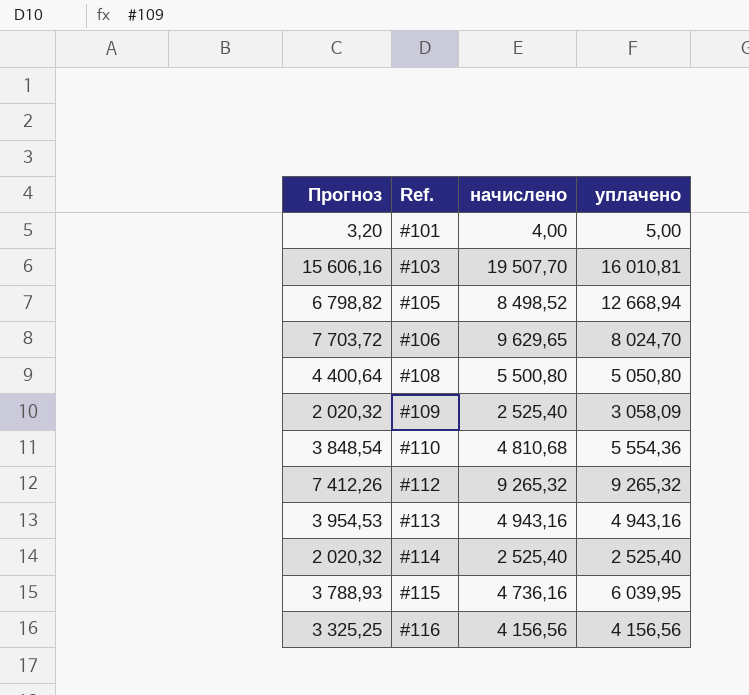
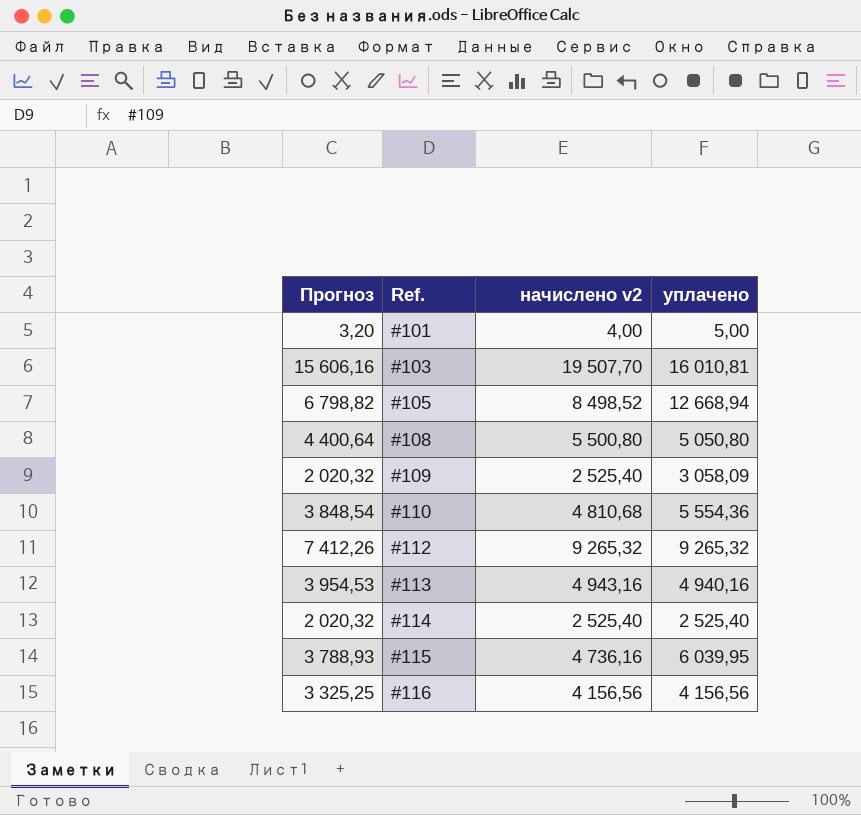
column name: начислено -> начислено v2
row #106: 7 703,72 | 9 629,65 | 8 024,70 -> none
#113 | уплачено: 4 943,16 -> 4 940,16

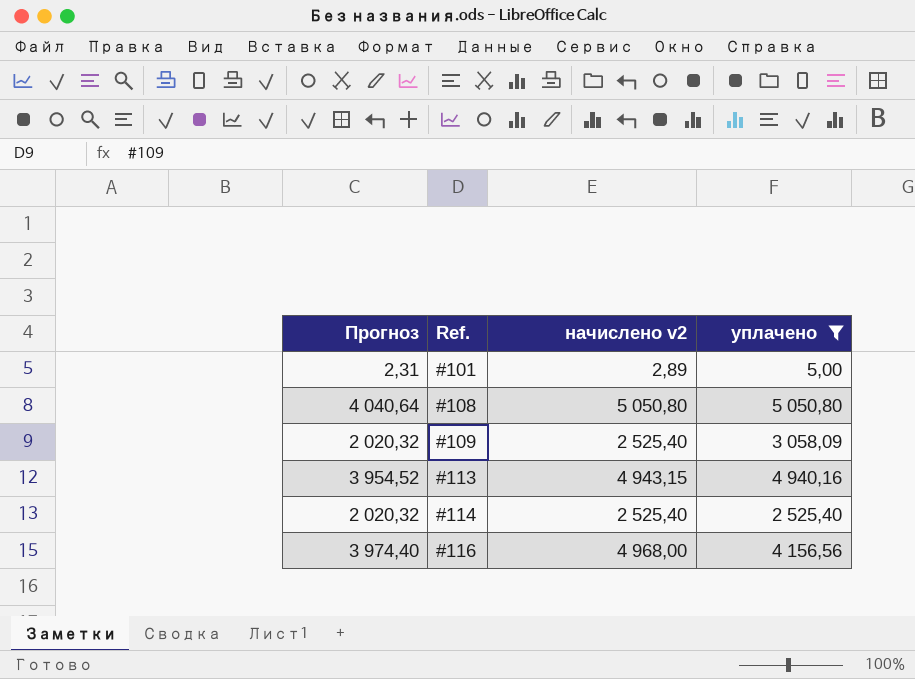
filter: none -> уплачено <= 5 050,80
#101 | Прогноз: 3,20 -> 2,31
#101 | начислено v2: 4,00 -> 2,89
#108 | Прогноз: 4 400,64 -> 4 040,64
#108 | начислено v2: 5 500,80 -> 5 050,80
#113 | Прогноз: 3 954,53 -> 3 954,52
#113 | начислено v2: 4 943,16 -> 4 943,15
#116 | Прогноз: 3 325,25 -> 3 974,40
#116 | начислено v2: 4 156,56 -> 4 968,00

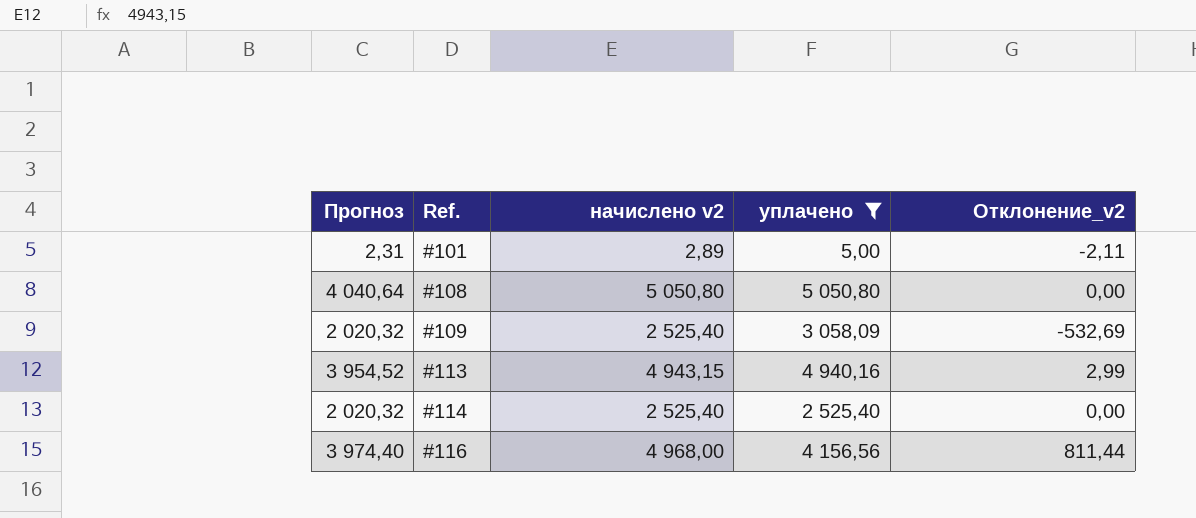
column Отклонение_v2 | formula: none -> [начислено v2] - [уплачено]

